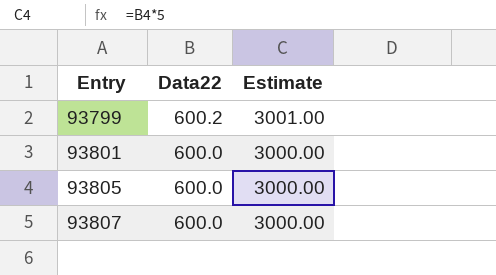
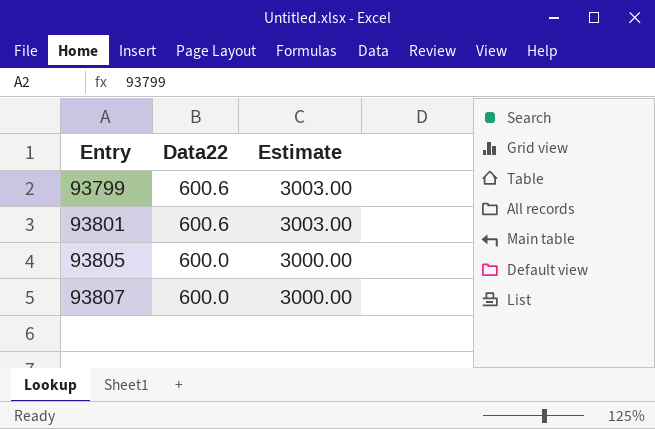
93799 | Data22: 600.2 -> 600.6
93799 | Estimate: 3001.00 -> 3003.00
93801 | Data22: 600.0 -> 600.6
93801 | Estimate: 3000.00 -> 3003.00

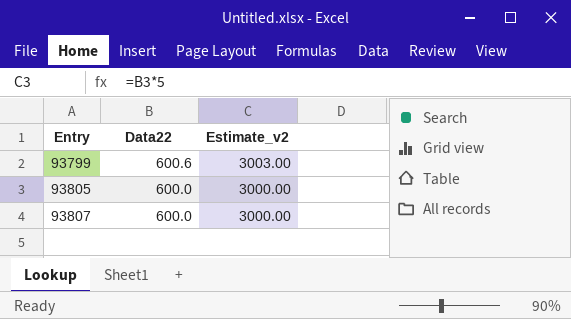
column name: Estimate -> Estimate_v2
row 93801: 600.6 | 3003.00 -> none

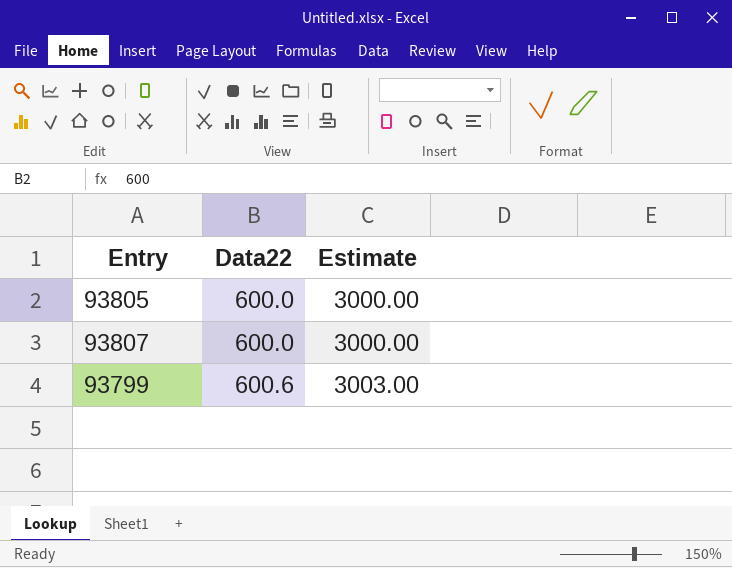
row order: Entry ascending -> Data22 ascending
column name: Estimate_v2 -> Estimate

